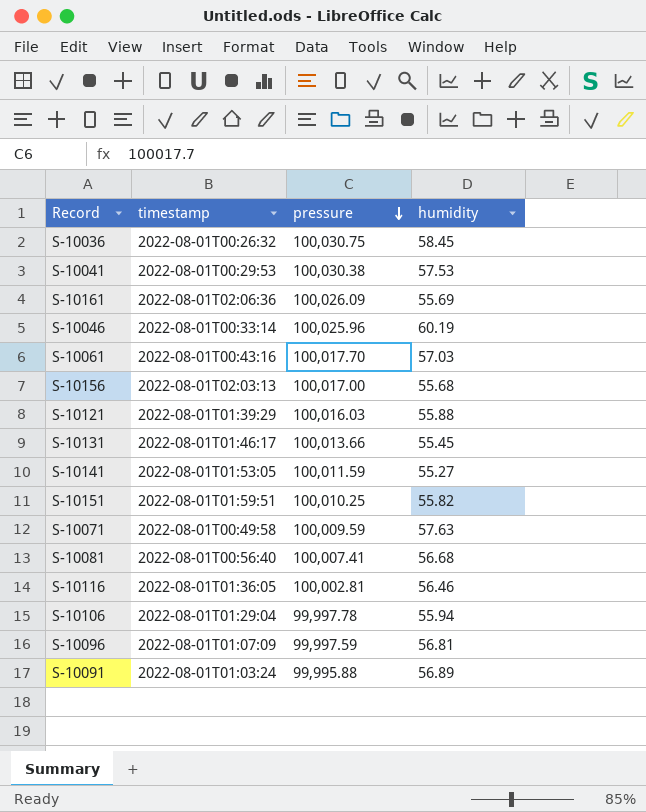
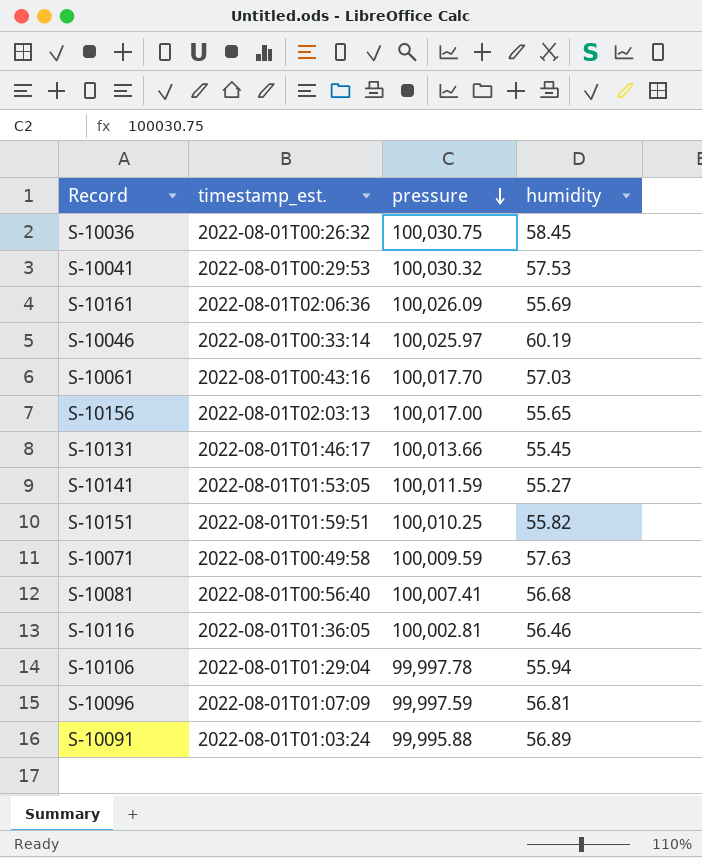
column name: timestamp -> timestamp_est.
row S-10121: 2022-08-01T01:39:29 | 100,016.03 | 55.88 -> none
S-10041 | pressure: 100,030.38 -> 100,030.32
S-10046 | pressure: 100,025.96 -> 100,025.97
S-10156 | humidity: 55.68 -> 55.65

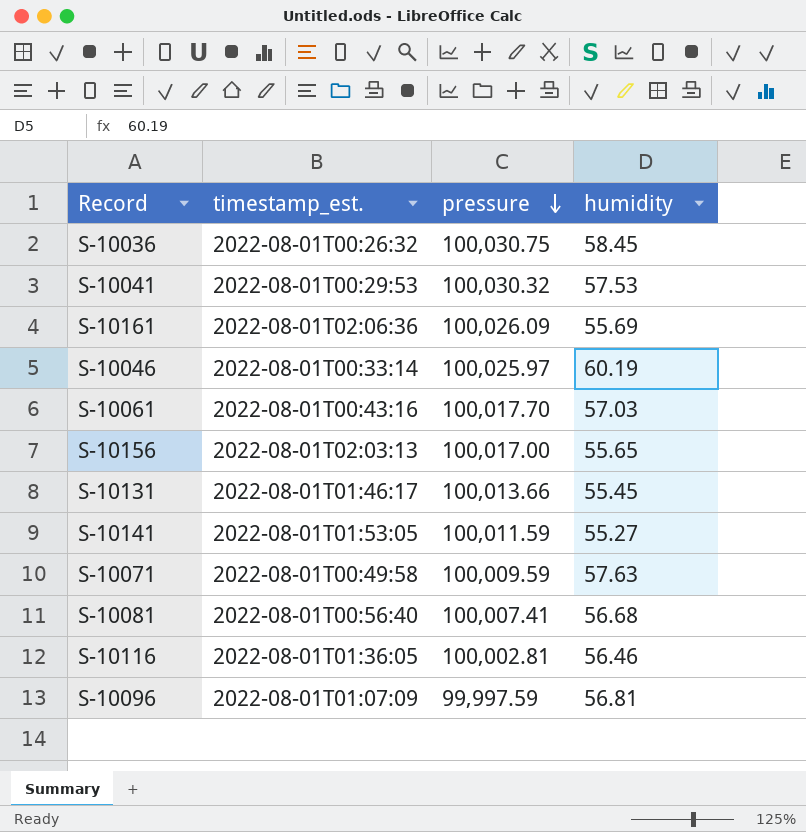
row S-10151: 2022-08-01T01:59:51 | 100,010.25 | 55.82 -> none
row S-10106: 2022-08-01T01:29:04 | 99,997.78 | 55.94 -> none
row S-10091: 2022-08-01T01:03:24 | 99,995.88 | 56.89 -> none

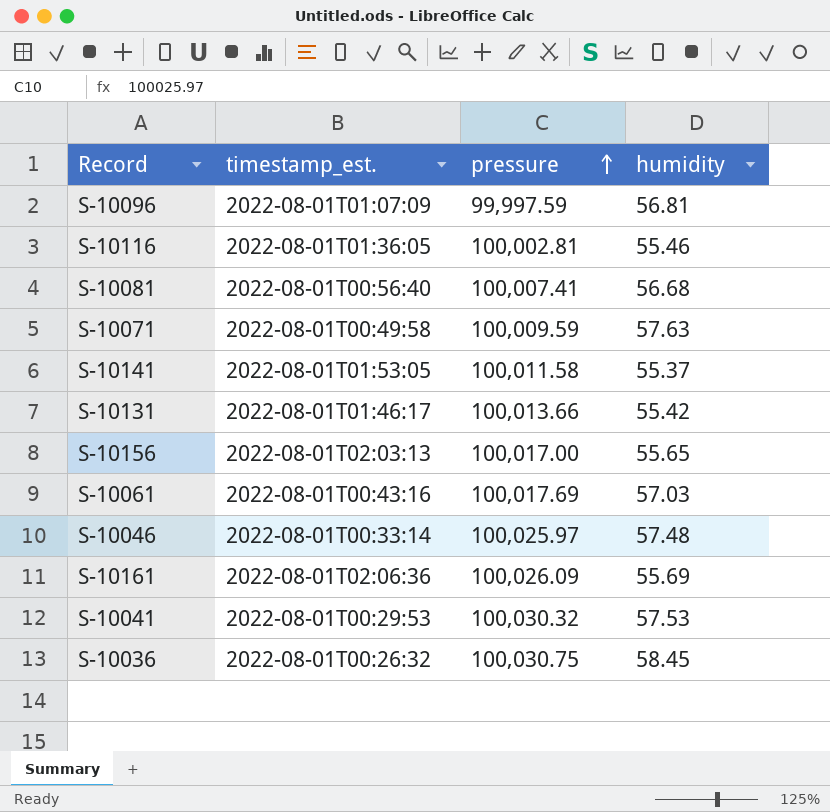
row order: pressure descending -> pressure ascending
S-10116 | humidity: 56.46 -> 55.46
S-10141 | pressure: 100,011.59 -> 100,011.58
S-10141 | humidity: 55.27 -> 55.37
S-10131 | humidity: 55.45 -> 55.42
S-10061 | pressure: 100,017.70 -> 100,017.69
S-10046 | humidity: 60.19 -> 57.48

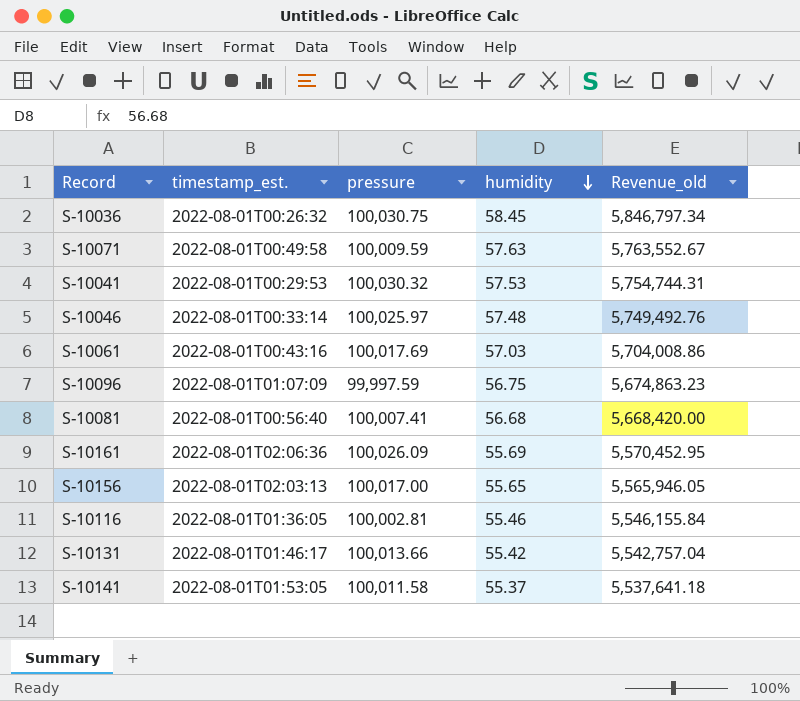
row order: pressure ascending -> humidity descending
column Revenue_old | formula: none -> [pressure] * [humidity]
S-10096 | humidity: 56.81 -> 56.75

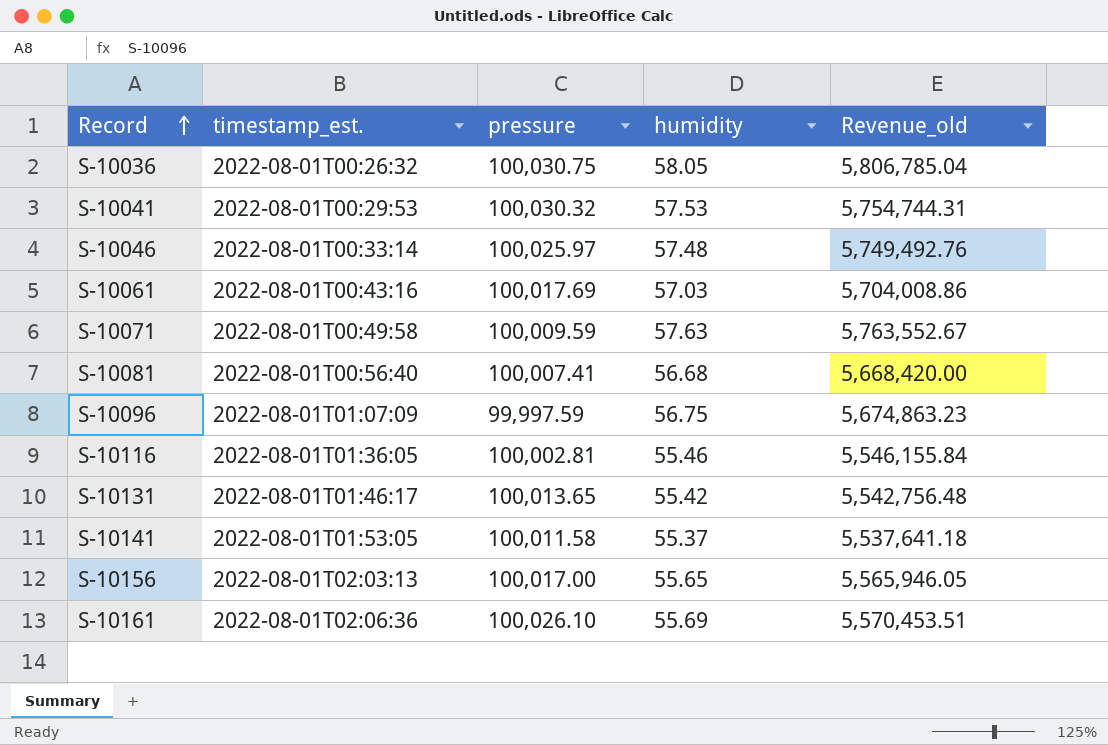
row order: humidity descending -> Record ascending
S-10036 | humidity: 58.45 -> 58.05
S-10036 | Revenue_old: 5,846,797.34 -> 5,806,785.04
S-10131 | pressure: 100,013.66 -> 100,013.65
S-10131 | Revenue_old: 5,542,757.04 -> 5,542,756.48
S-10161 | pressure: 100,026.09 -> 100,026.10
S-10161 | Revenue_old: 5,570,452.95 -> 5,570,453.51

